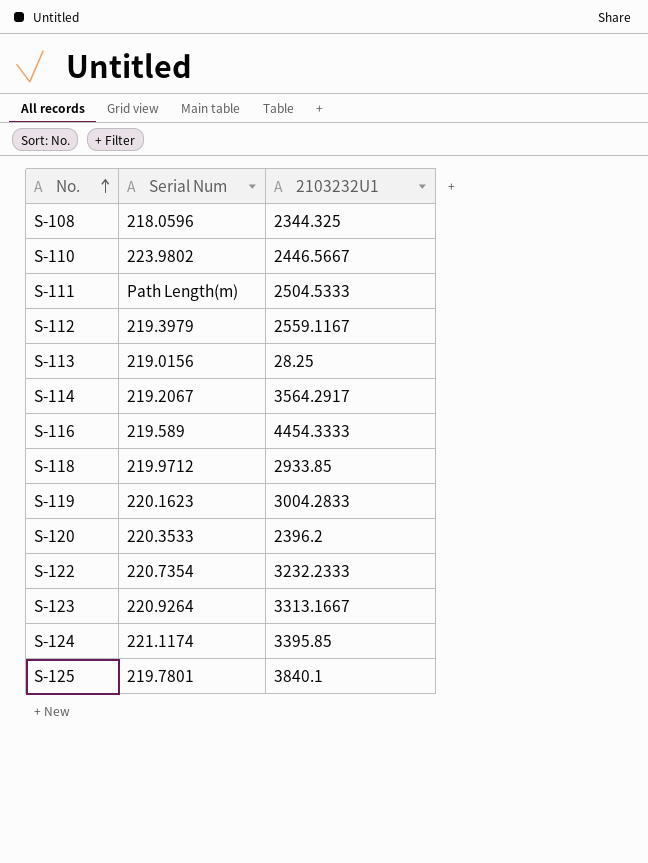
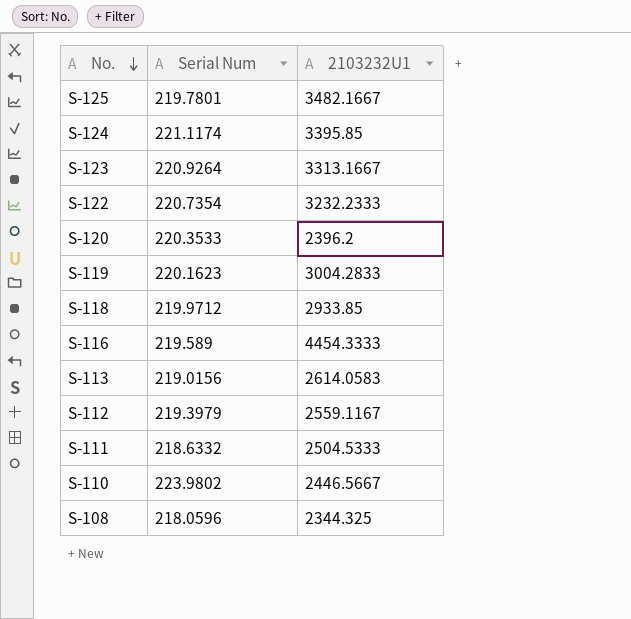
row order: No. ascending -> No. descending
row S-114: 219.2067 | 3564.2917 -> none
S-125 | 2103232U1: 3840.1 -> 3482.1667
S-113 | 2103232U1: 28.25 -> 2614.0583
S-111 | Serial Num: Path Length(m) -> 218.6332

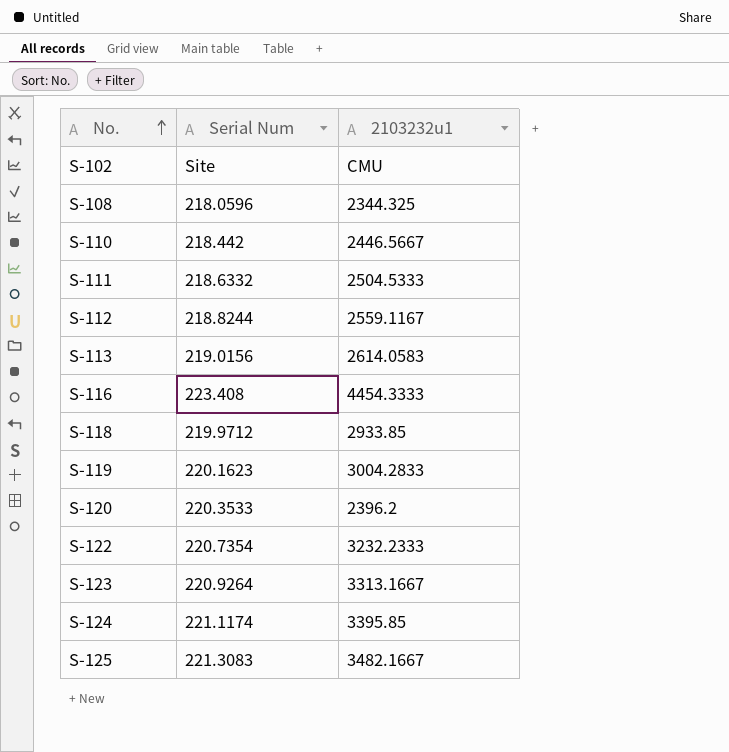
row order: No. descending -> No. ascending
column name: 2103232U1 -> 2103232u1
row S-102: none -> Site | CMU
S-110 | Serial Num: 223.9802 -> 218.442
S-112 | Serial Num: 219.3979 -> 218.8244
S-116 | Serial Num: 219.589 -> 223.408
S-125 | Serial Num: 219.7801 -> 221.3083

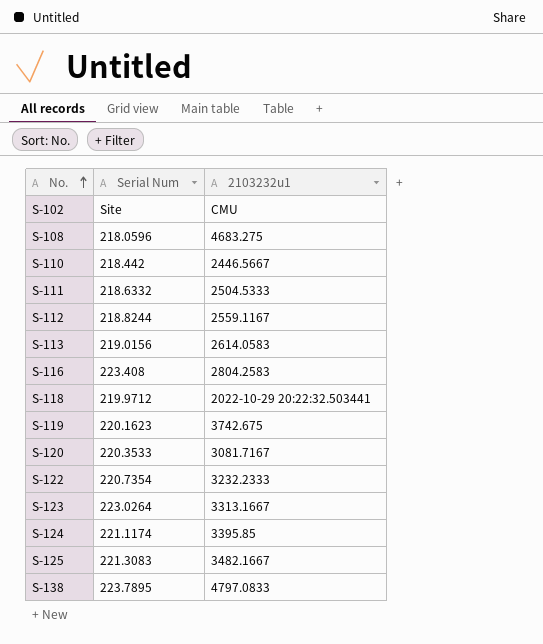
S-108 | 2103232u1: 2344.325 -> 4683.275
S-116 | 2103232u1: 4454.3333 -> 2804.2583
S-118 | 2103232u1: 2933.85 -> 2022-10-29 20:22:32.503441
S-119 | 2103232u1: 3004.2833 -> 3742.675
S-120 | 2103232u1: 2396.2 -> 3081.7167
S-123 | Serial Num: 220.9264 -> 223.0264
row S-138: none -> 223.7895 | 4797.0833

